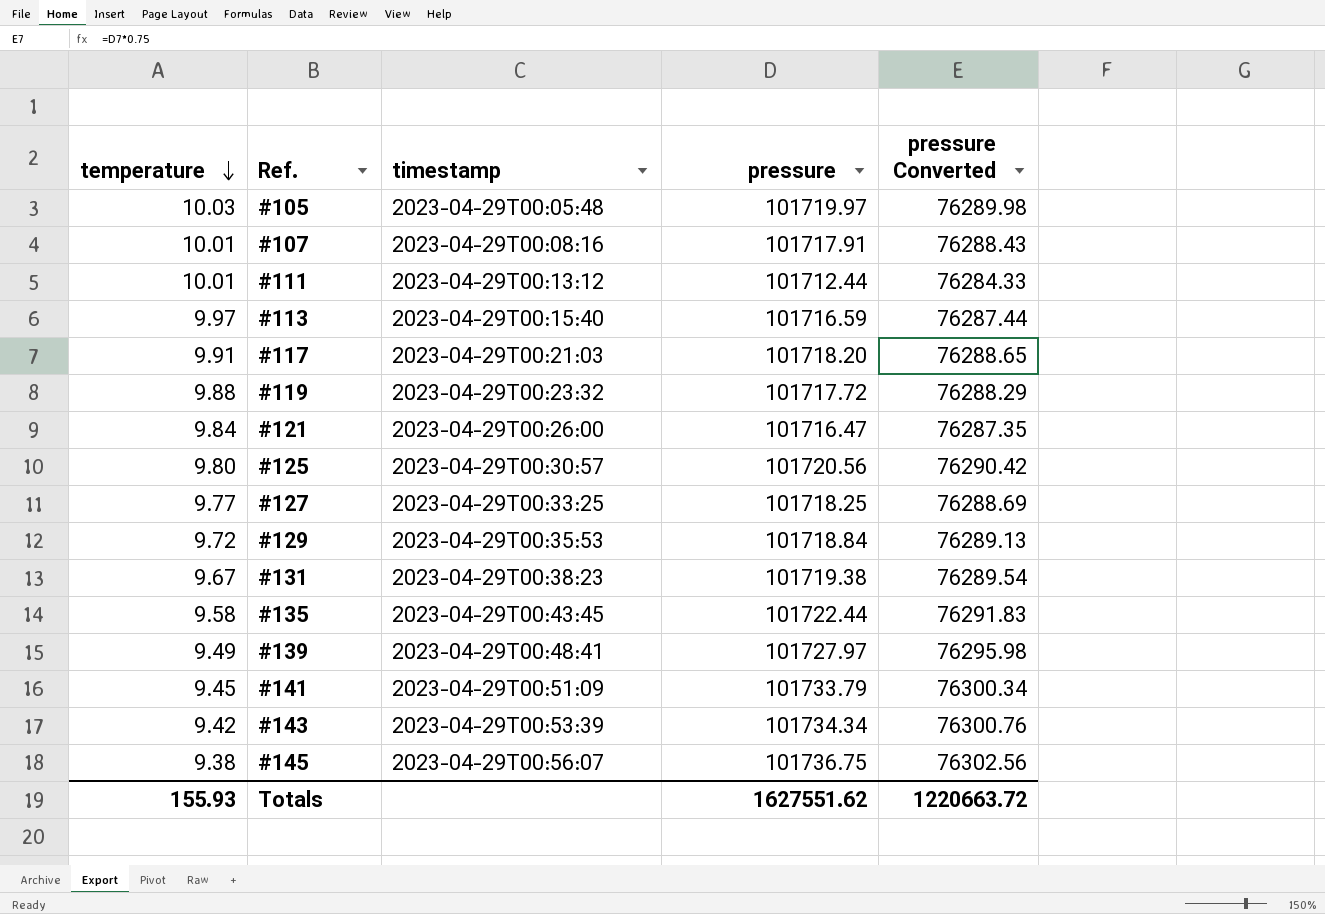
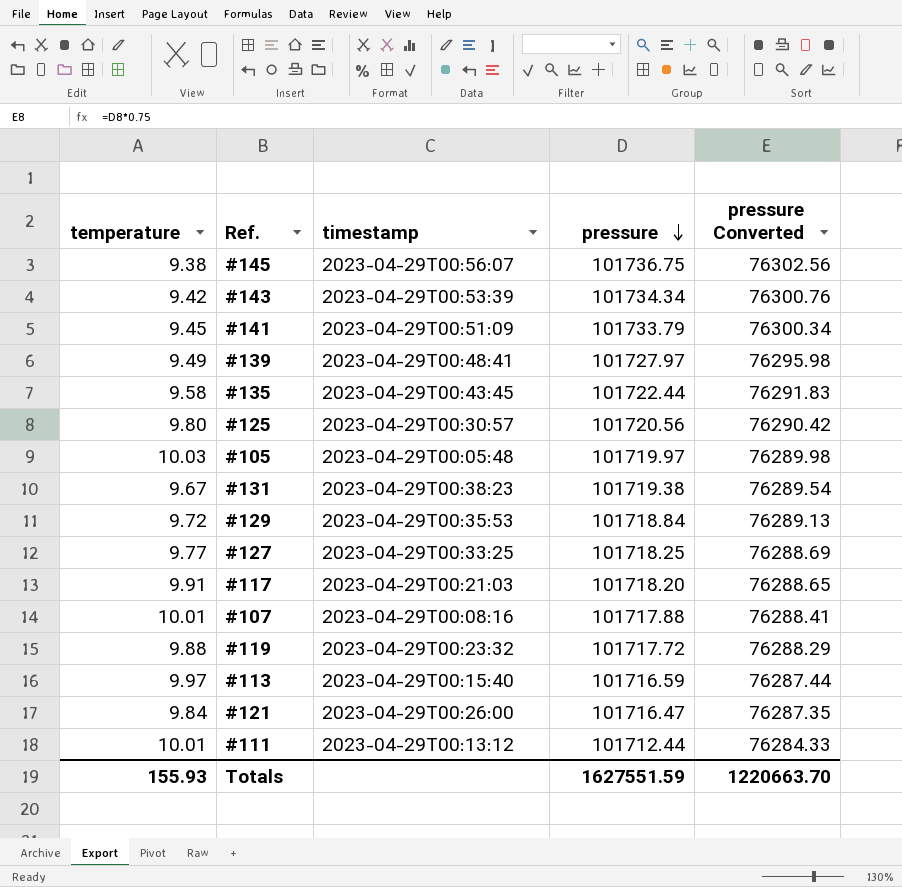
row order: temperature descending -> pressure descending
#107 | pressure: 101717.91 -> 101717.88
#107 | pressure Converted: 76288.43 -> 76288.41
Totals | pressure: 1627551.62 -> 1627551.59
Totals | pressure Converted: 1220663.72 -> 1220663.70

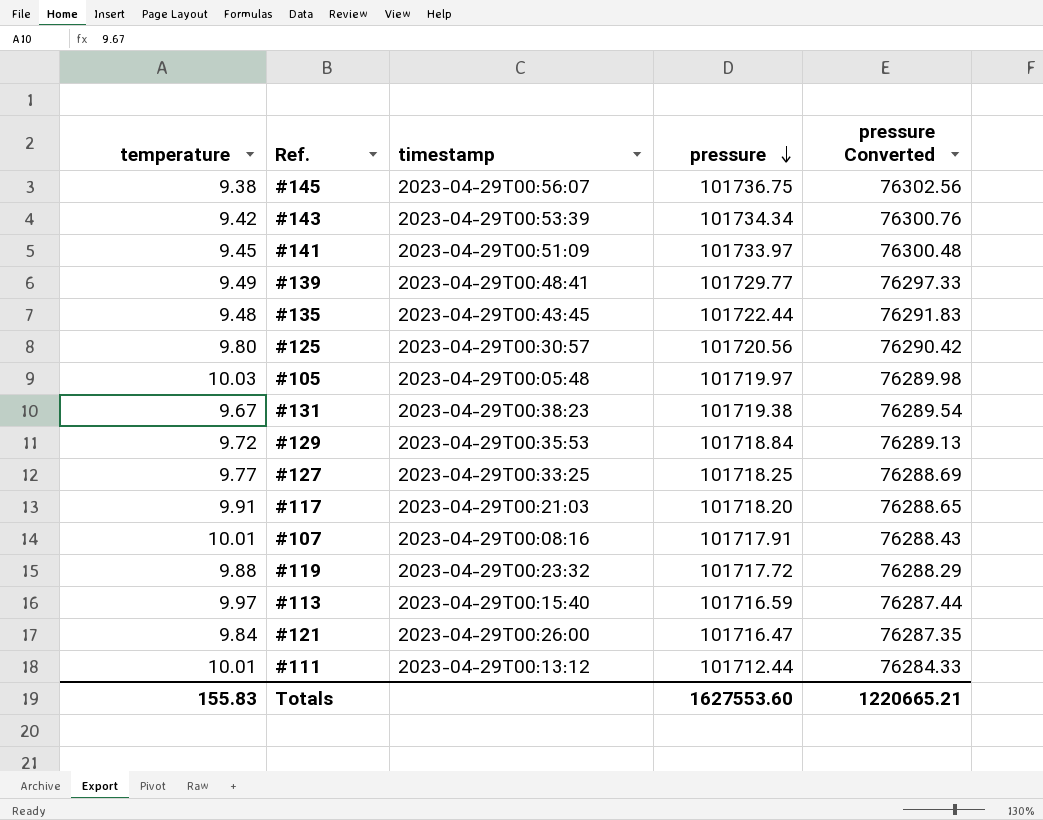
#141 | pressure: 101733.79 -> 101733.97
#141 | pressure Converted: 76300.34 -> 76300.48
#139 | pressure: 101727.97 -> 101729.77
#139 | pressure Converted: 76295.98 -> 76297.33
#135 | temperature: 9.58 -> 9.48
#107 | pressure: 101717.88 -> 101717.91
#107 | pressure Converted: 76288.41 -> 76288.43
Totals | temperature: 155.93 -> 155.83
Totals | pressure: 1627551.59 -> 1627553.60
Totals | pressure Converted: 1220663.70 -> 1220665.21

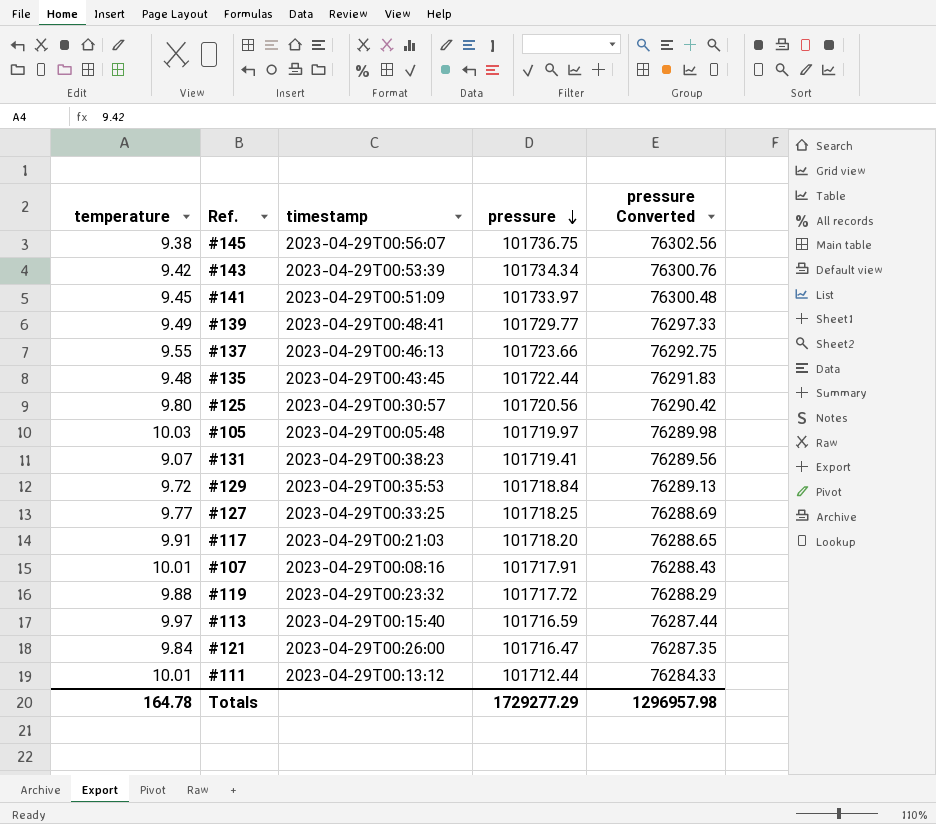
row #137: none -> 9.55 | 2023-04-29T00:46:13 | 101723.66 | 76292.75
#131 | temperature: 9.67 -> 9.07
#131 | pressure: 101719.38 -> 101719.41
#131 | pressure Converted: 76289.54 -> 76289.56
Totals | temperature: 155.83 -> 164.78
Totals | pressure: 1627553.60 -> 1729277.29
Totals | pressure Converted: 1220665.21 -> 1296957.98

